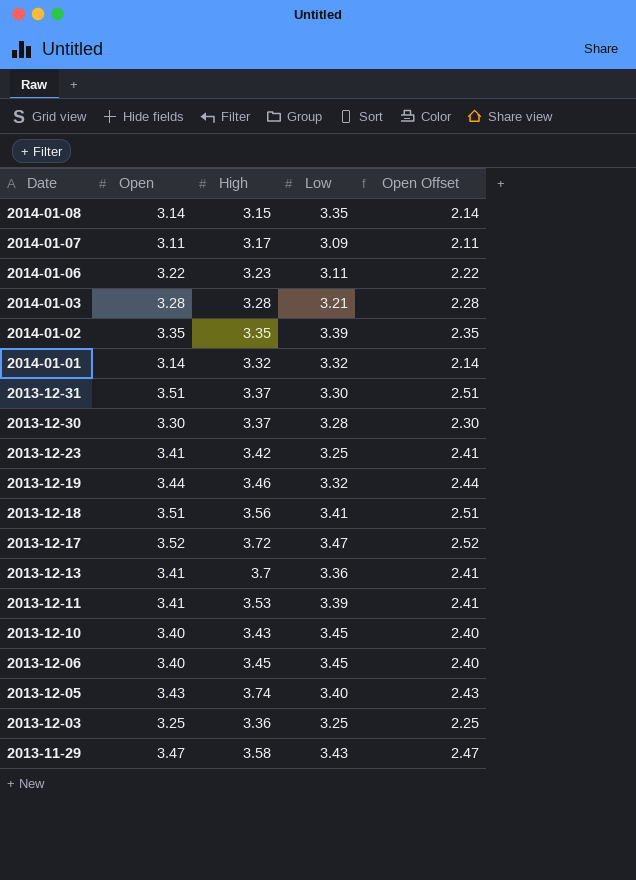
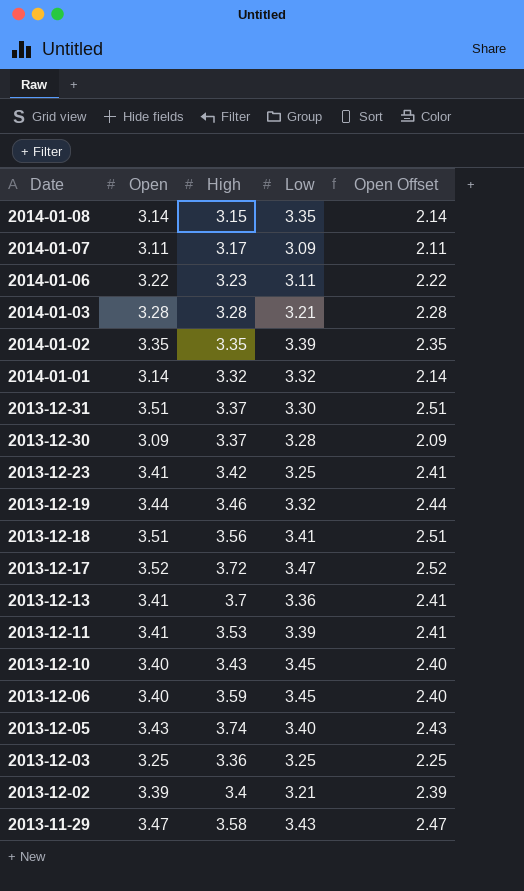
2013-12-30 | Open: 3.30 -> 3.09
2013-12-30 | Open Offset: 2.30 -> 2.09
2013-12-06 | High: 3.45 -> 3.59
row 2013-12-02: none -> 3.39 | 3.4 | 3.21 | 2.39

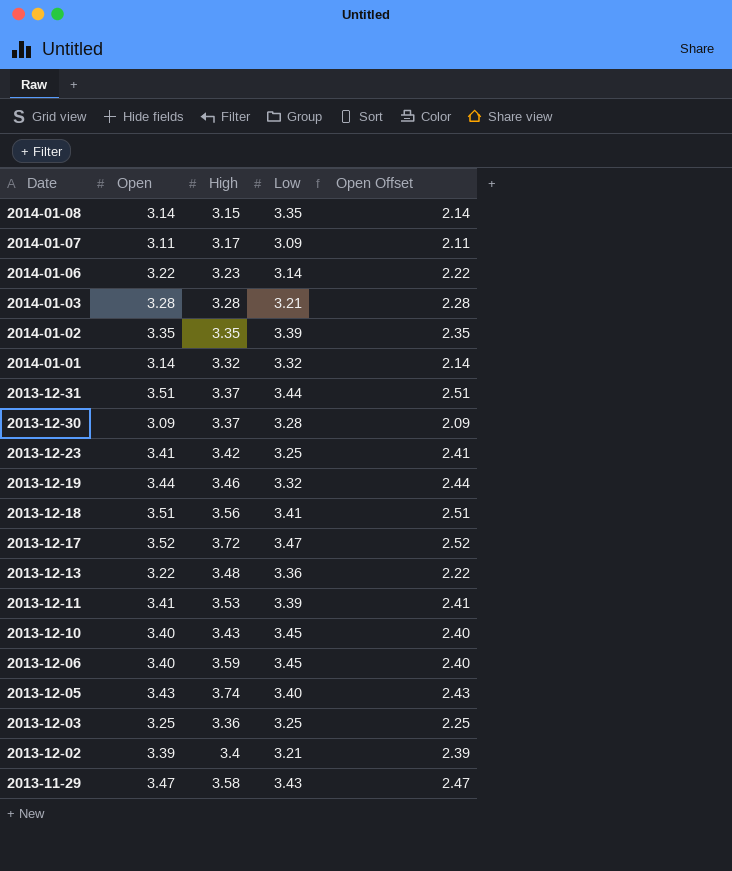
2014-01-06 | Low: 3.11 -> 3.14
2013-12-31 | Low: 3.30 -> 3.44
2013-12-13 | Open: 3.41 -> 3.22
2013-12-13 | High: 3.7 -> 3.48
2013-12-13 | Open Offset: 2.41 -> 2.22

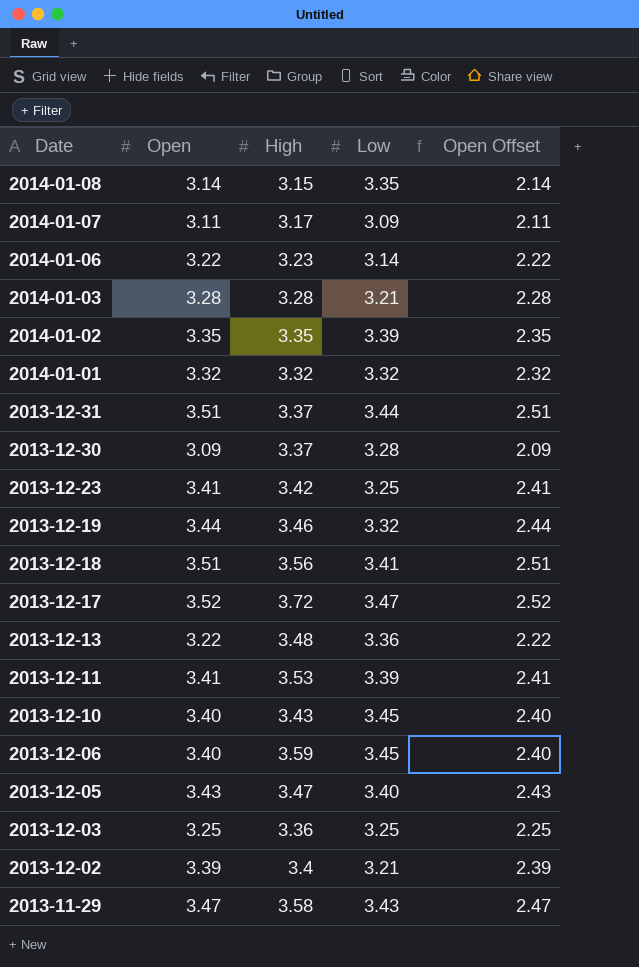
2014-01-01 | Open: 3.14 -> 3.32
2014-01-01 | Open Offset: 2.14 -> 2.32
2013-12-05 | High: 3.74 -> 3.47

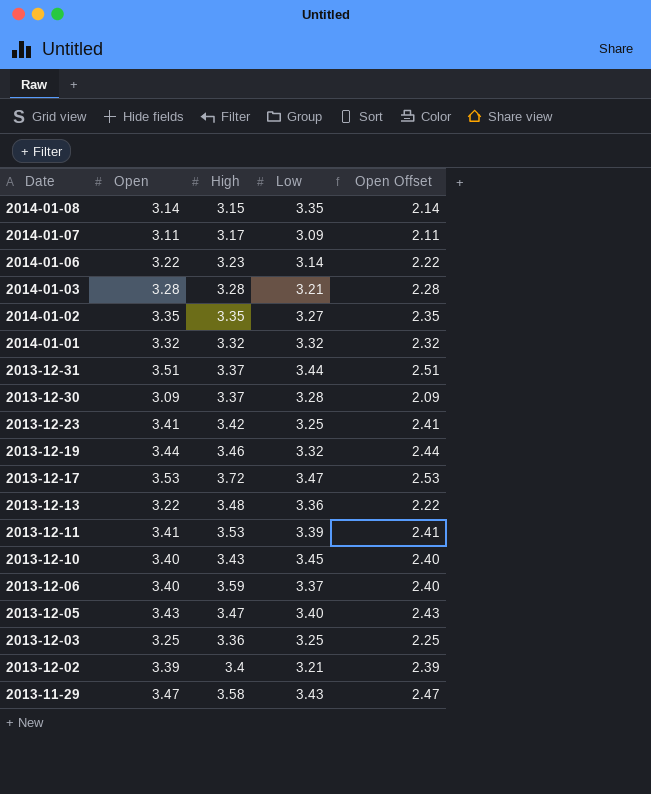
row 2013-12-18: 3.51 | 3.56 | 3.41 | 2.51 -> none
2014-01-02 | Low: 3.39 -> 3.27
2013-12-17 | Open: 3.52 -> 3.53
2013-12-17 | Open Offset: 2.52 -> 2.53
2013-12-06 | Low: 3.45 -> 3.37

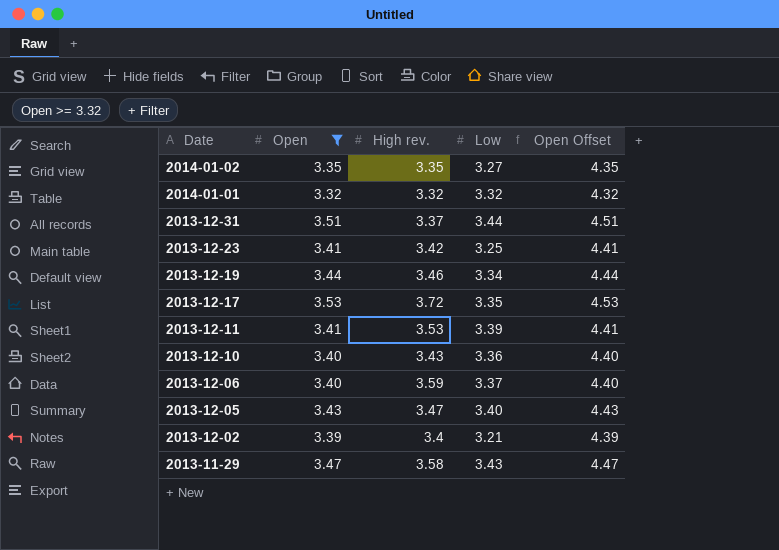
filter: none -> Open >= 3.32
column name: High -> High rev.
column Open Offset | formula: [Open] - 1 -> [Open] + 1
2013-12-19 | Low: 3.32 -> 3.34
2013-12-17 | Low: 3.47 -> 3.35
2013-12-10 | Low: 3.45 -> 3.36

